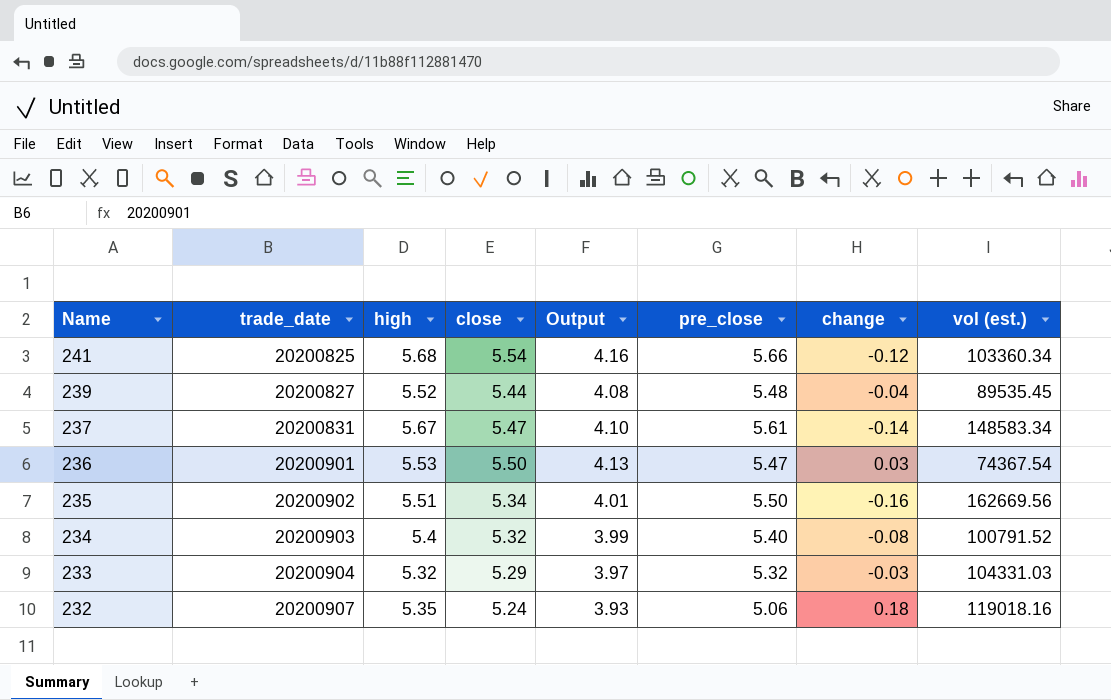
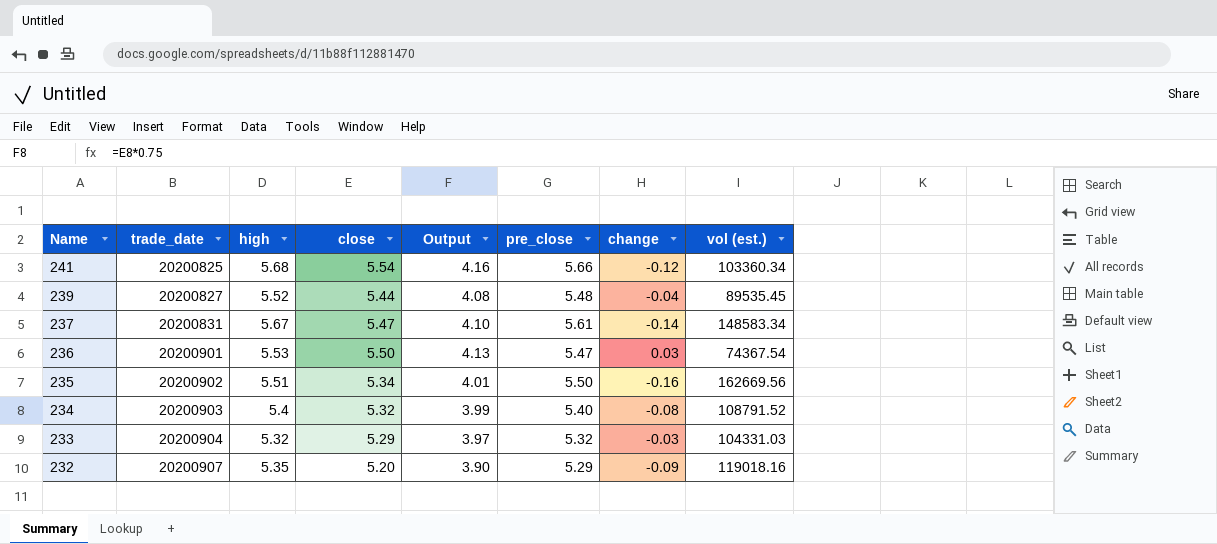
234 | vol (est.): 100791.52 -> 108791.52
232 | close: 5.24 -> 5.20
232 | Output: 3.93 -> 3.90
232 | pre_close: 5.06 -> 5.29
232 | change: 0.18 -> -0.09

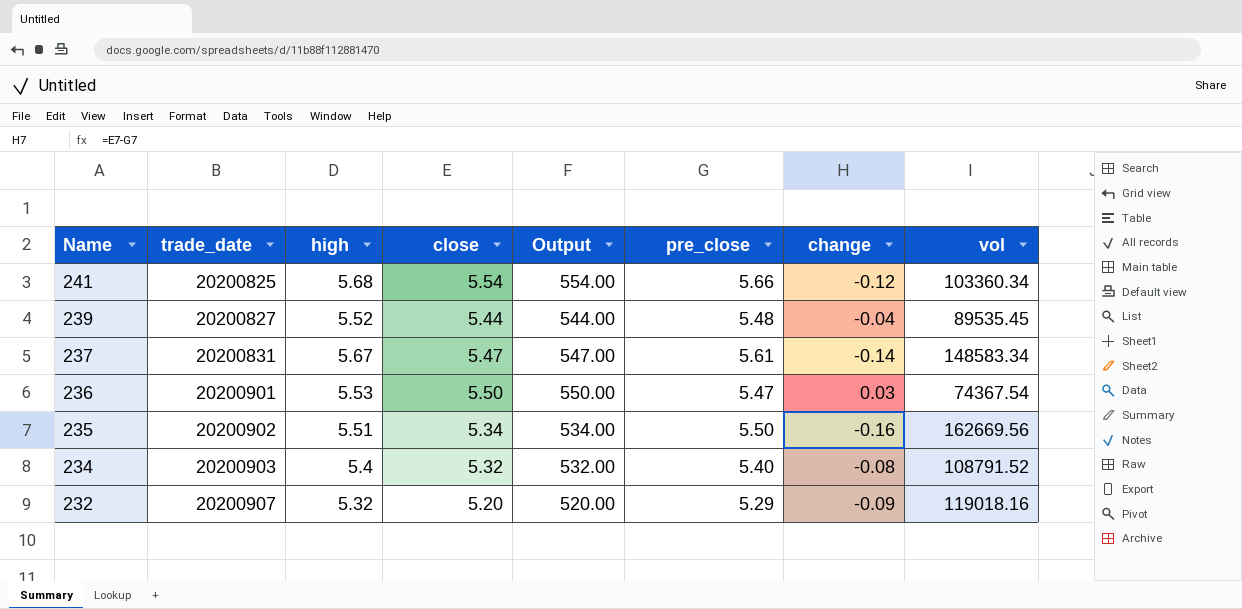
column Output | formula: [close] * 0.75 -> [close] * 100
column name: vol (est.) -> vol
row 233: 20200904 | 5.32 | 5.29 | 3.97 | 5.32 | -0.03 | 104331.03 -> none
232 | high: 5.35 -> 5.32

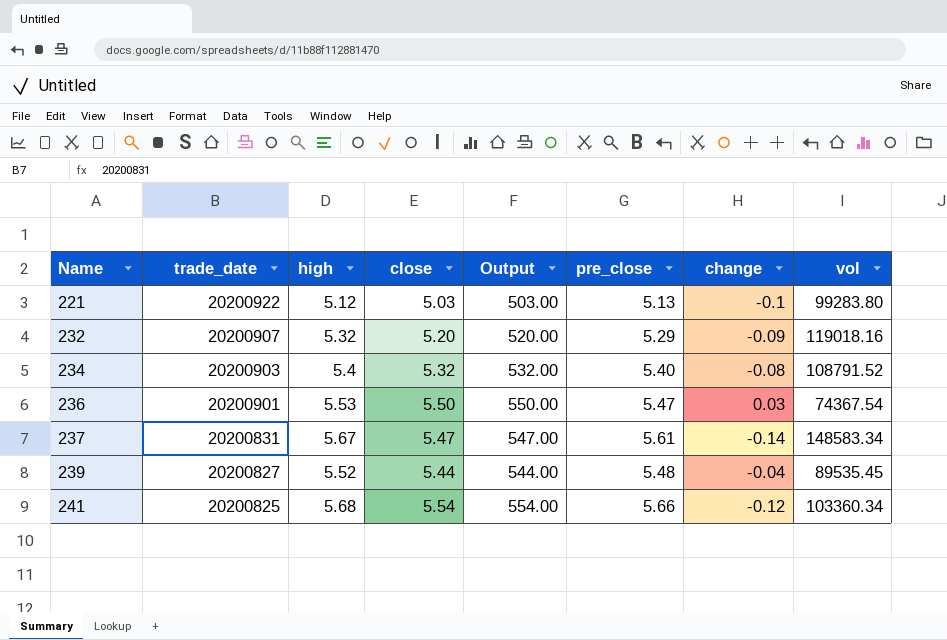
row order: Name descending -> Name ascending
row 235: 20200902 | 5.51 | 5.34 | 534.00 | 5.50 | -0.16 | 162669.56 -> none
row 221: none -> 20200922 | 5.12 | 5.03 | 503.00 | 5.13 | -0.1 | 99283.80

